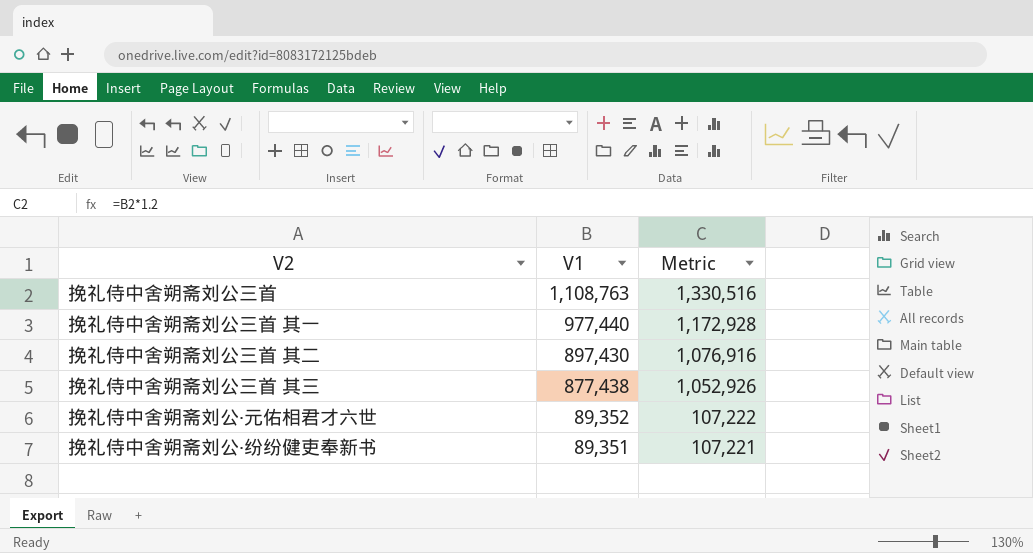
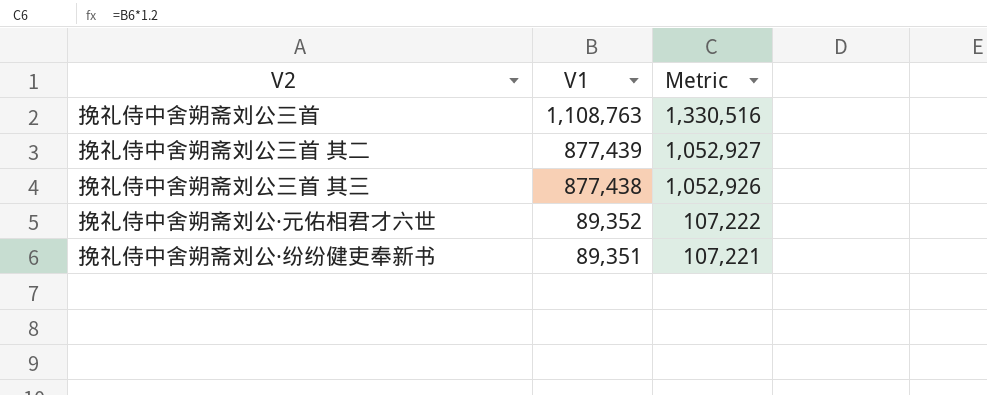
row 挽礼侍中舍朔斋刘公三首 其一: 977,440 | 1,172,928 -> none
挽礼侍中舍朔斋刘公三首 其二 | V1: 897,430 -> 877,439
挽礼侍中舍朔斋刘公三首 其二 | Metric: 1,076,916 -> 1,052,927

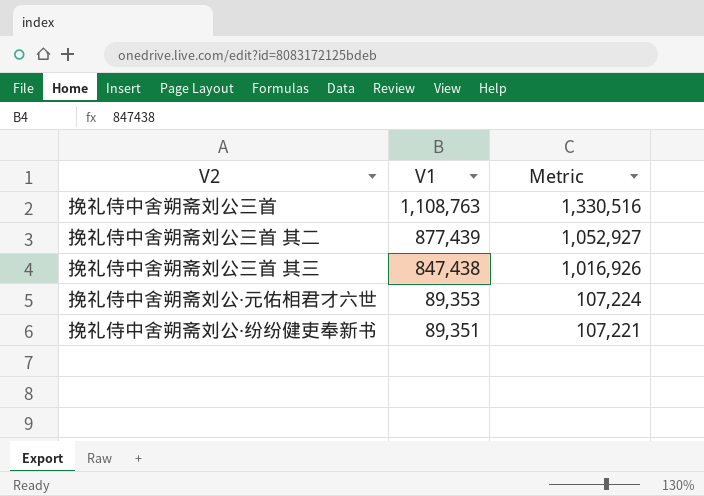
挽礼侍中舍朔斋刘公三首 其三 | V1: 877,438 -> 847,438
挽礼侍中舍朔斋刘公三首 其三 | Metric: 1,052,926 -> 1,016,926
挽礼侍中舍朔斋刘公·元佑相君才六世 | V1: 89,352 -> 89,353
挽礼侍中舍朔斋刘公·元佑相君才六世 | Metric: 107,222 -> 107,224

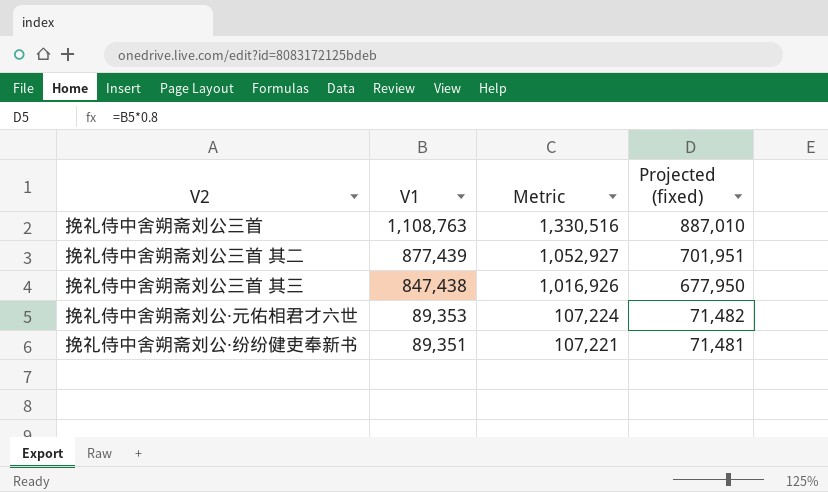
column Projected (fixed) | formula: none -> [V1] * 0.8

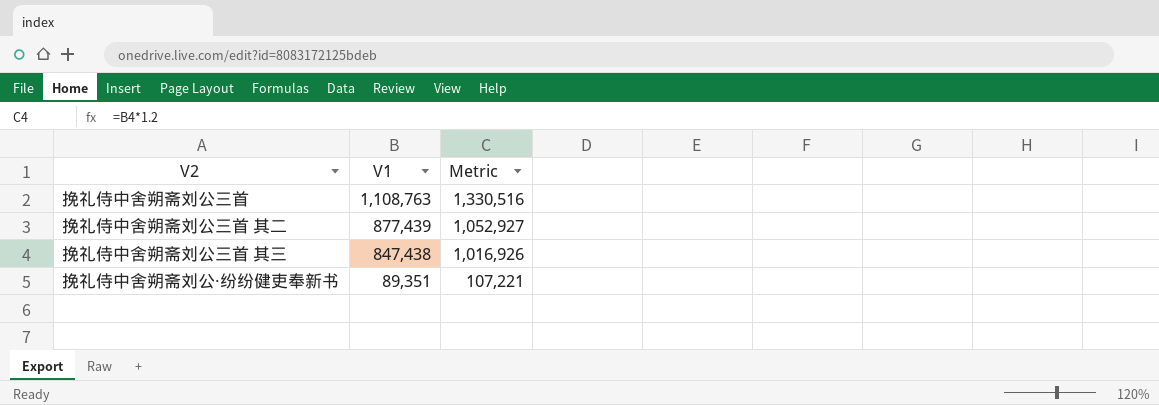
column Projected (fixed) | formula: [V1] * 0.8 -> none
row 挽礼侍中舍朔斋刘公·元佑相君才六世: 89,353 | 107,224 | 71,482 -> none

